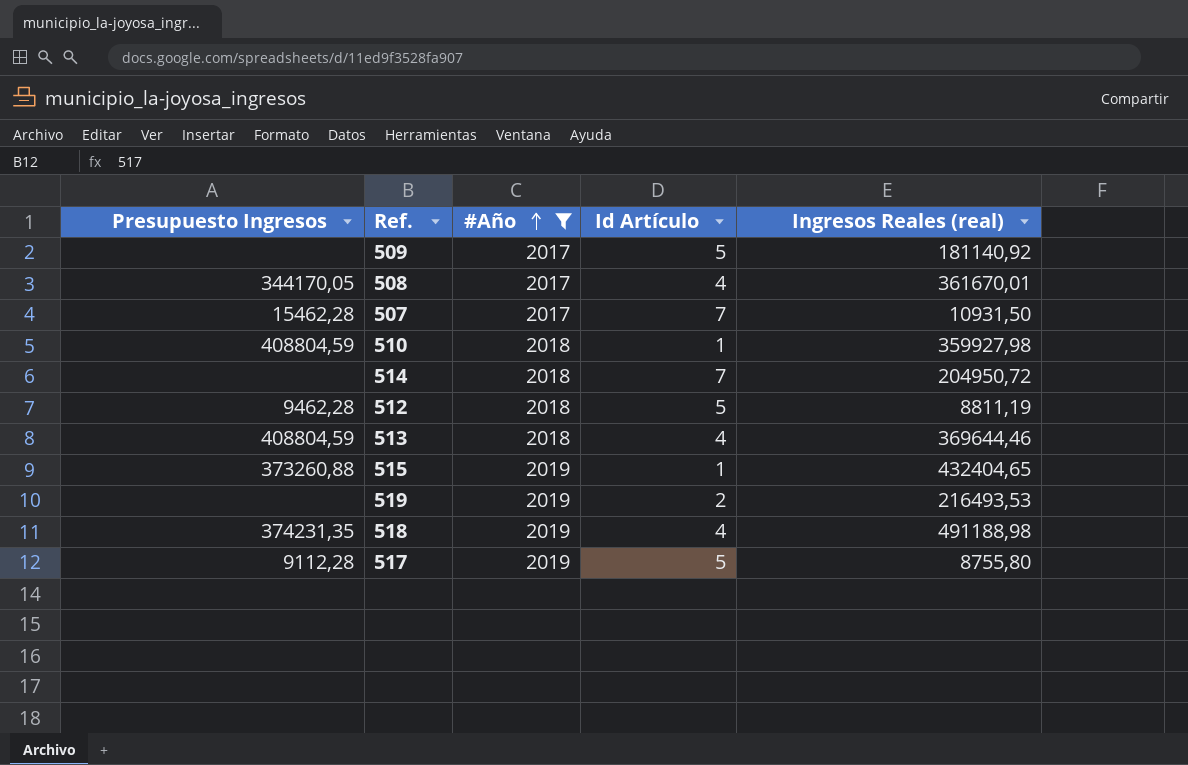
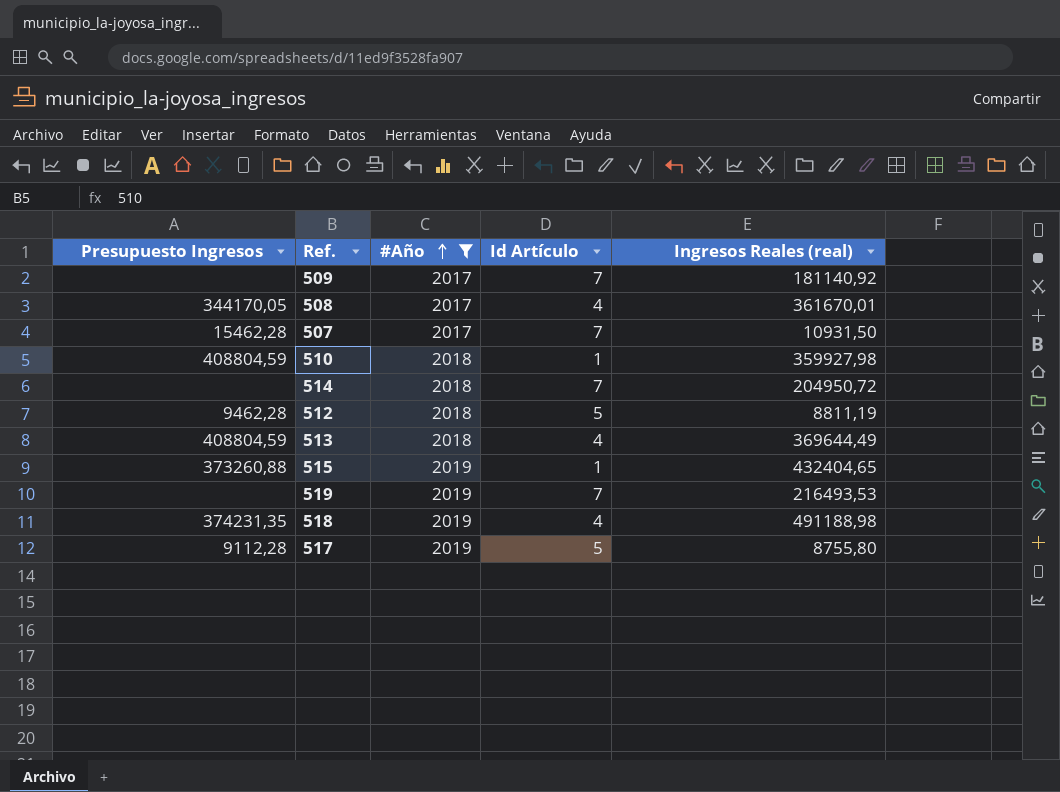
509 | Id Artículo: 5 -> 7
513 | Ingresos Reales (real): 369644,46 -> 369644,49
519 | Id Artículo: 2 -> 7

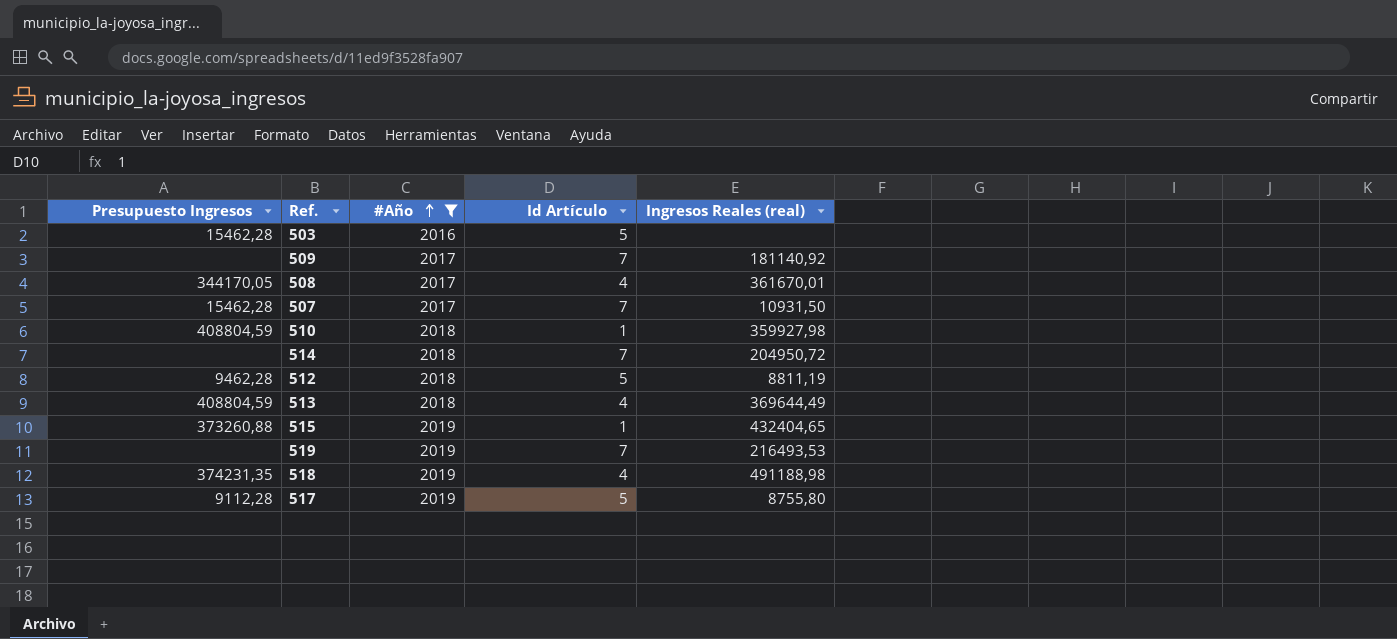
row 503: none -> 15462,28 | 2016 | 5 | none

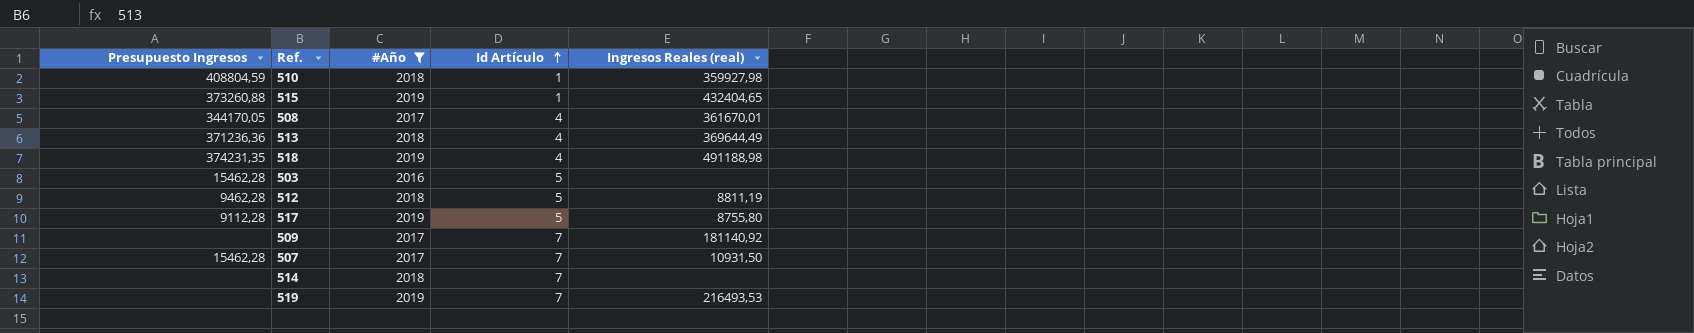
row order: #Año ascending -> Id Artículo ascending
513 | Presupuesto Ingresos: 408804,59 -> 371236,36
514 | Ingresos Reales (real): 204950,72 -> none

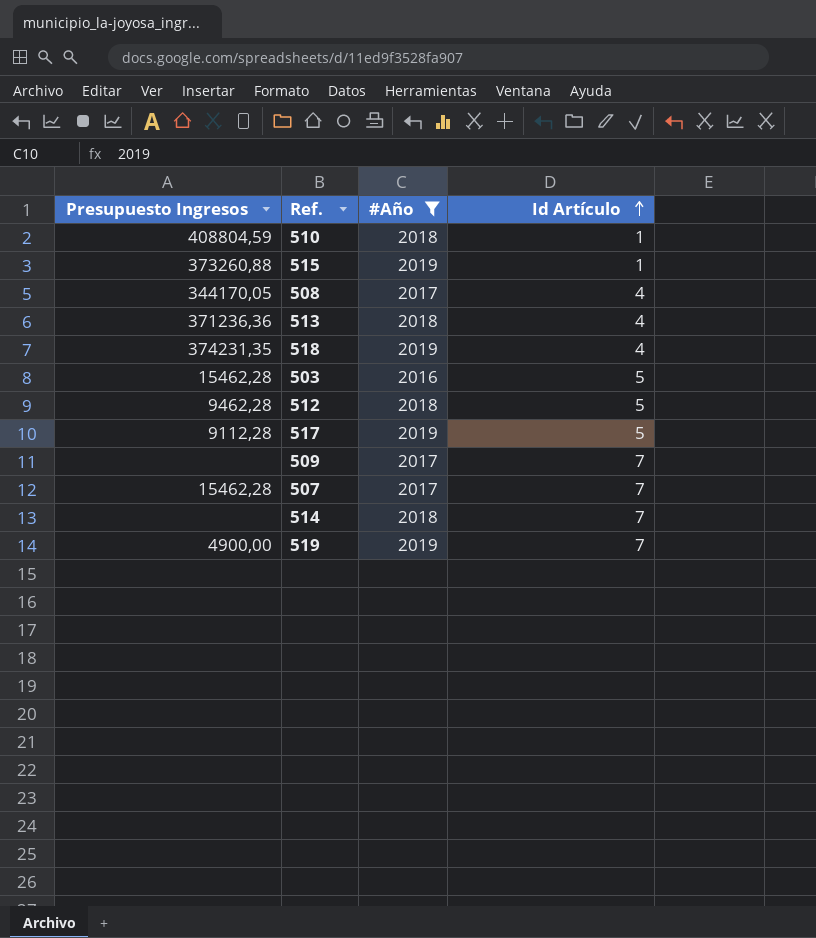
column Ingresos Reales (real) | position: 5 -> none
519 | Presupuesto Ingresos: none -> 4900,00

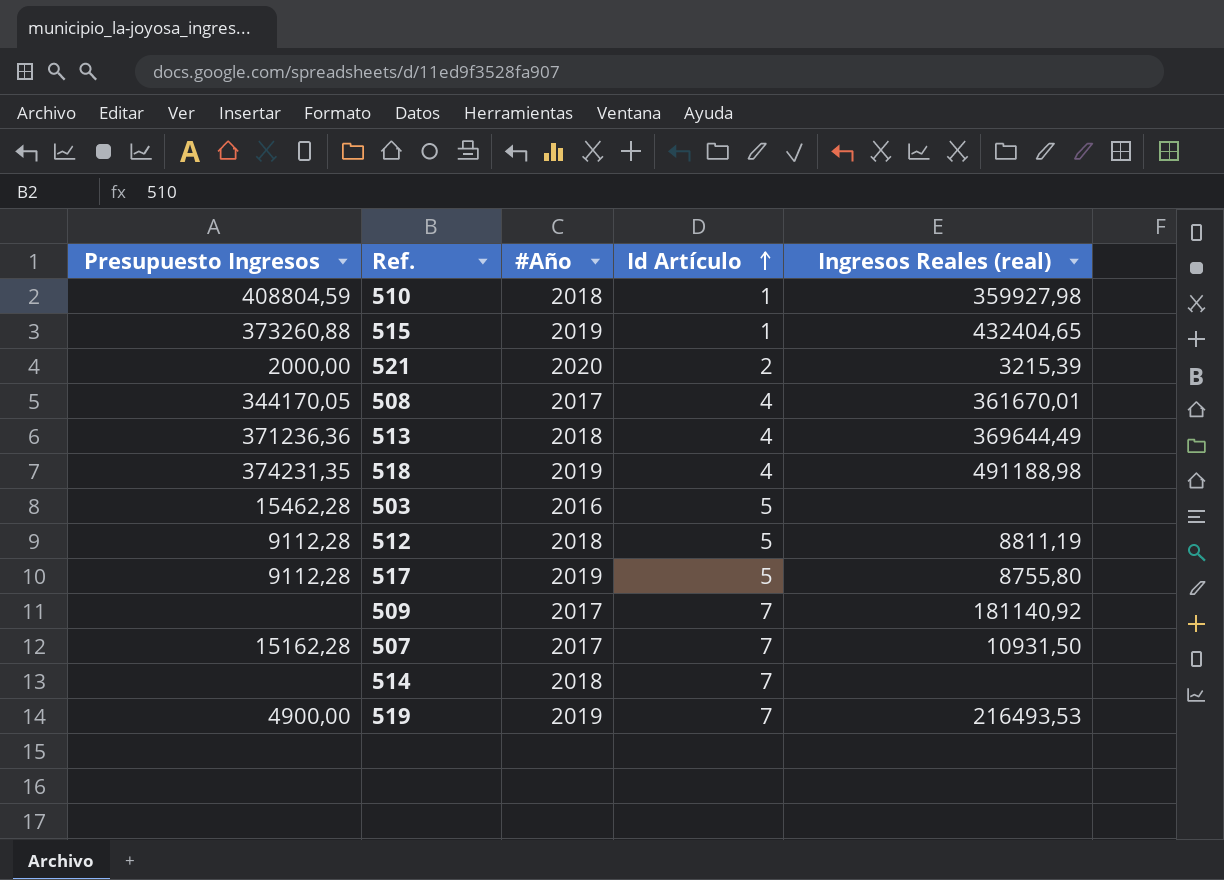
filter: #Año != 2020 -> none
column Ingresos Reales (real) | position: none -> 5
512 | Presupuesto Ingresos: 9462,28 -> 9112,28
507 | Presupuesto Ingresos: 15462,28 -> 15162,28

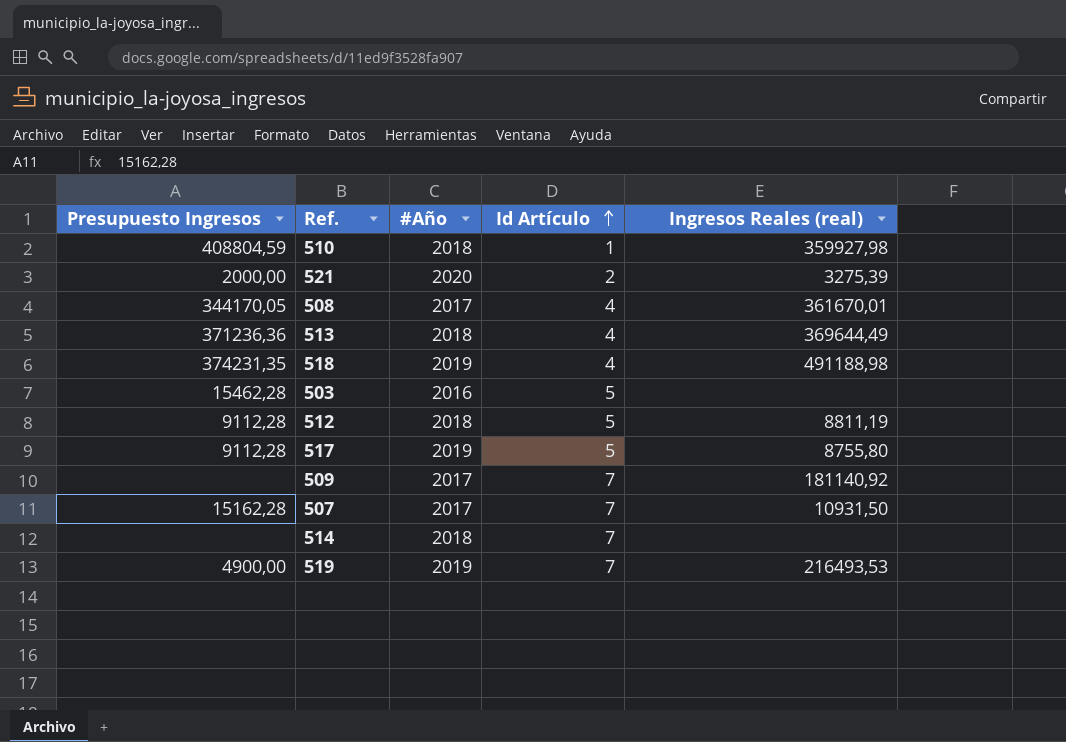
row 515: 373260,88 | 2019 | 1 | 432404,65 -> none
521 | Ingresos Reales (real): 3215,39 -> 3275,39

